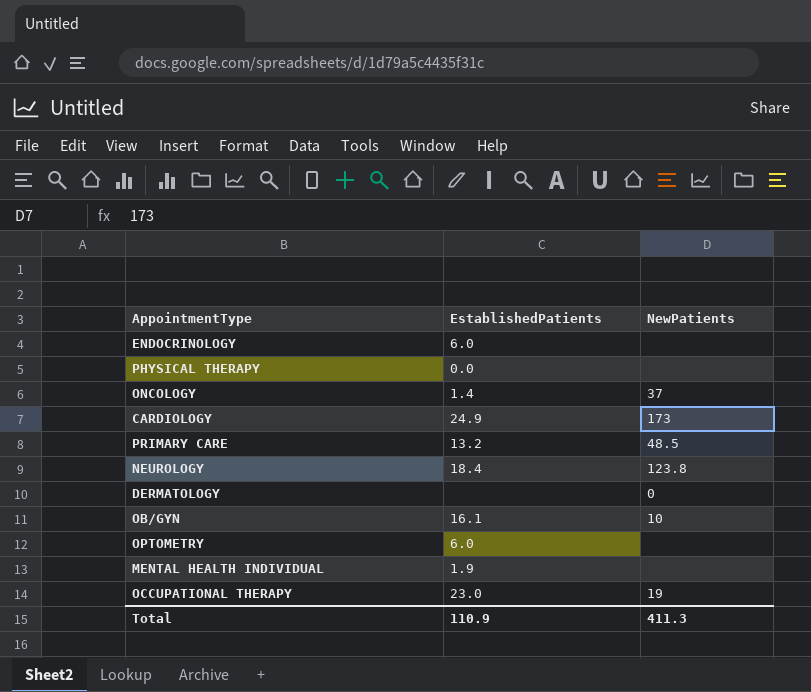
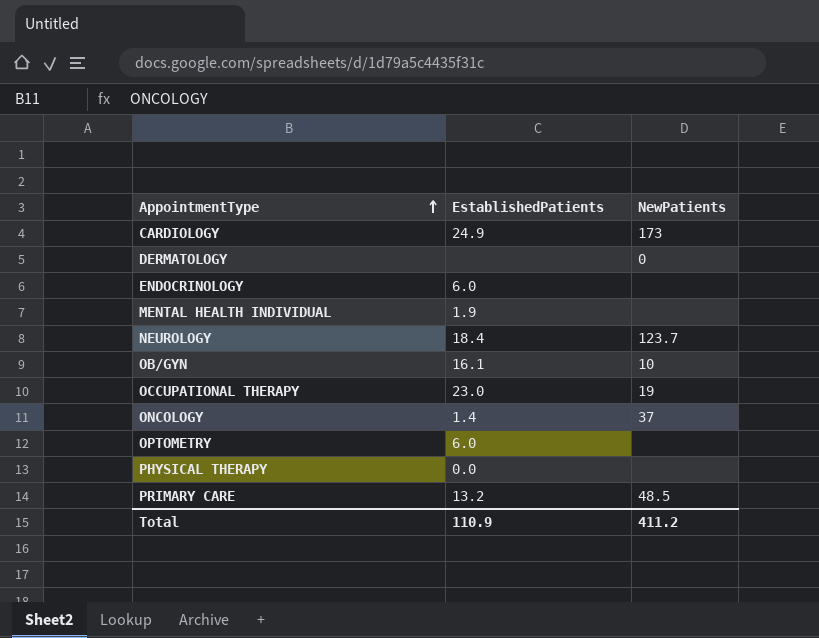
row order: none -> AppointmentType ascending
NEUROLOGY | NewPatients: 123.8 -> 123.7
Total | NewPatients: 411.3 -> 411.2

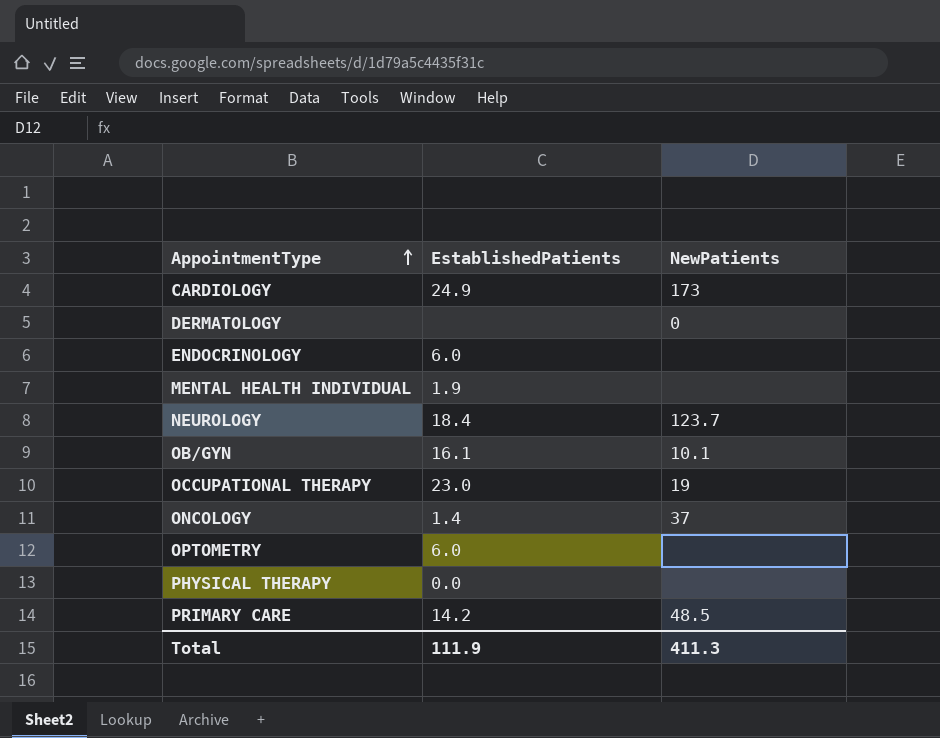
OB/GYN | NewPatients: 10 -> 10.1
PRIMARY CARE | EstablishedPatients: 13.2 -> 14.2
Total | EstablishedPatients: 110.9 -> 111.9
Total | NewPatients: 411.2 -> 411.3

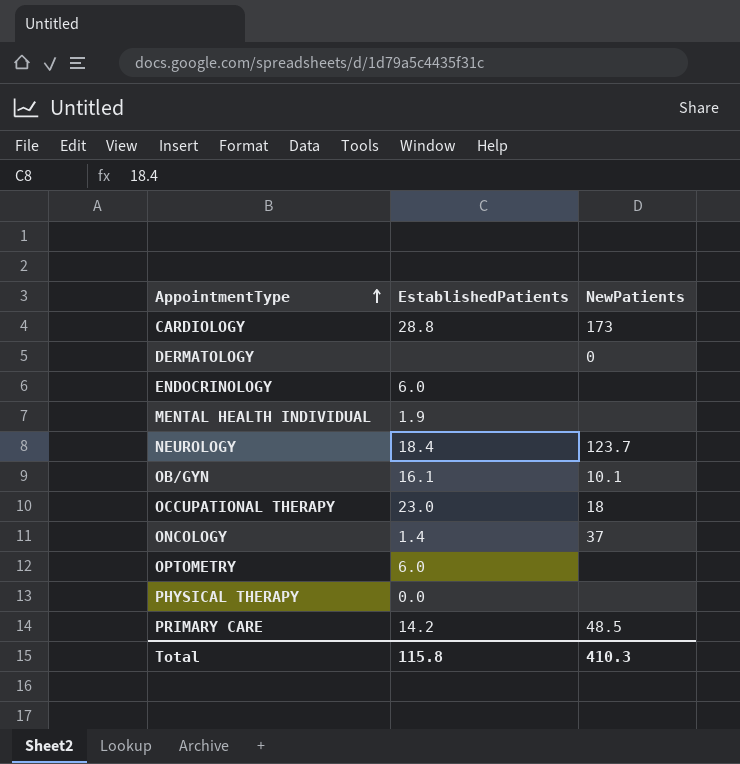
CARDIOLOGY | EstablishedPatients: 24.9 -> 28.8
OCCUPATIONAL THERAPY | NewPatients: 19 -> 18
Total | EstablishedPatients: 111.9 -> 115.8
Total | NewPatients: 411.3 -> 410.3

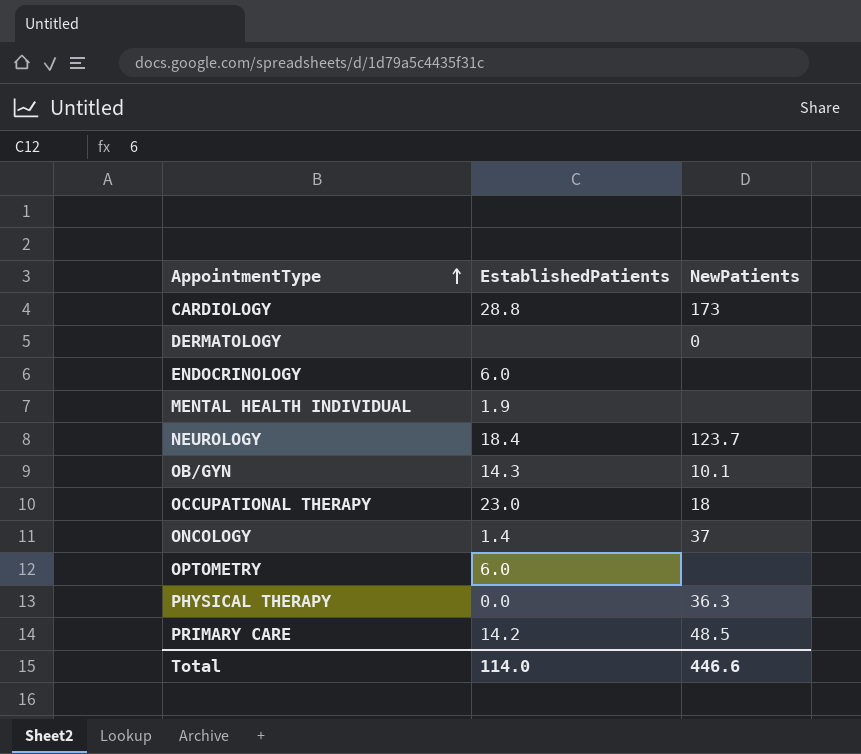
OB/GYN | EstablishedPatients: 16.1 -> 14.3
PHYSICAL THERAPY | NewPatients: none -> 36.3
Total | EstablishedPatients: 115.8 -> 114.0
Total | NewPatients: 410.3 -> 446.6

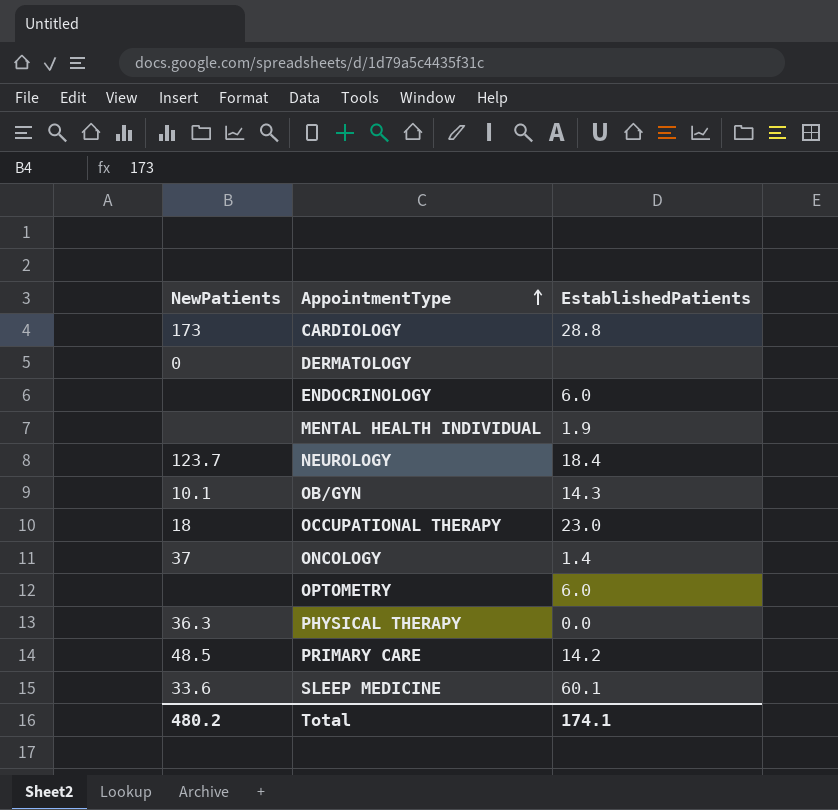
column NewPatients | position: 3 -> 1
row SLEEP MEDICINE: none -> 33.6 | 60.1
Total | NewPatients: 446.6 -> 480.2
Total | EstablishedPatients: 114.0 -> 174.1

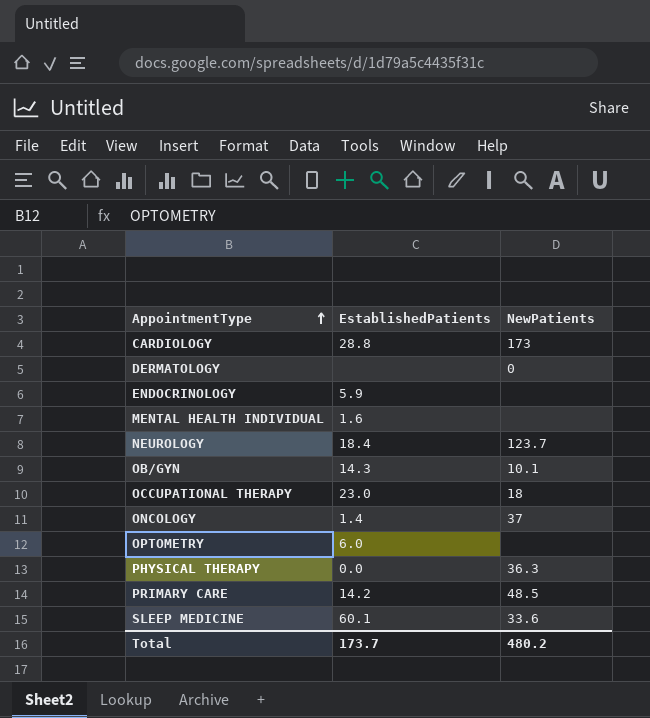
column NewPatients | position: 1 -> 3
ENDOCRINOLOGY | EstablishedPatients: 6.0 -> 5.9
MENTAL HEALTH INDIVIDUAL | EstablishedPatients: 1.9 -> 1.6
Total | EstablishedPatients: 174.1 -> 173.7

